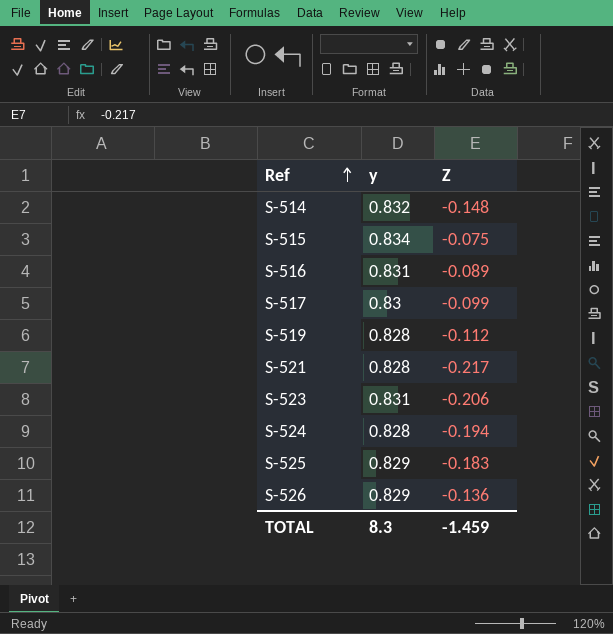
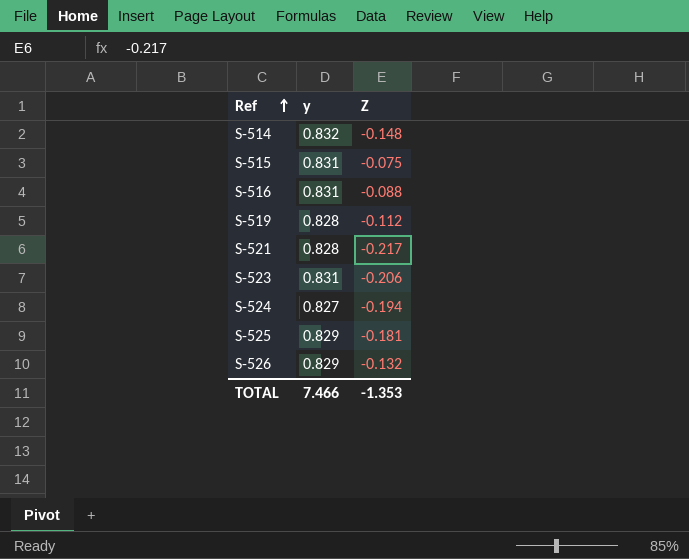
row S-517: 0.83 | -0.099 -> none
S-515 | y: 0.834 -> 0.831
S-516 | Z: -0.089 -> -0.088
S-524 | y: 0.828 -> 0.827
S-525 | Z: -0.183 -> -0.181
S-526 | Z: -0.136 -> -0.132
TOTAL | y: 8.3 -> 7.466
TOTAL | Z: -1.459 -> -1.353

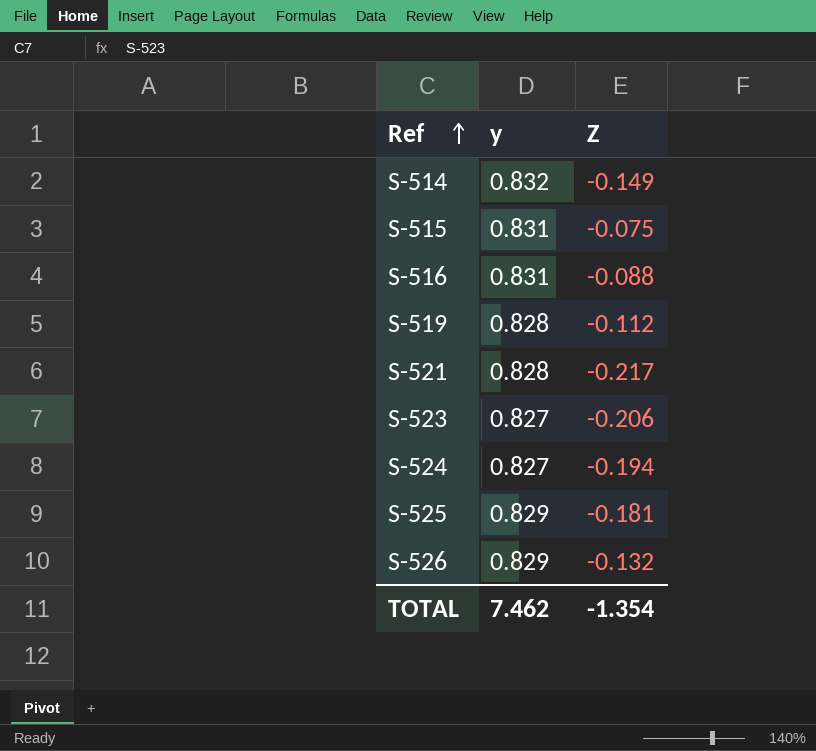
S-514 | Z: -0.148 -> -0.149
S-523 | y: 0.831 -> 0.827
TOTAL | y: 7.466 -> 7.462
TOTAL | Z: -1.353 -> -1.354

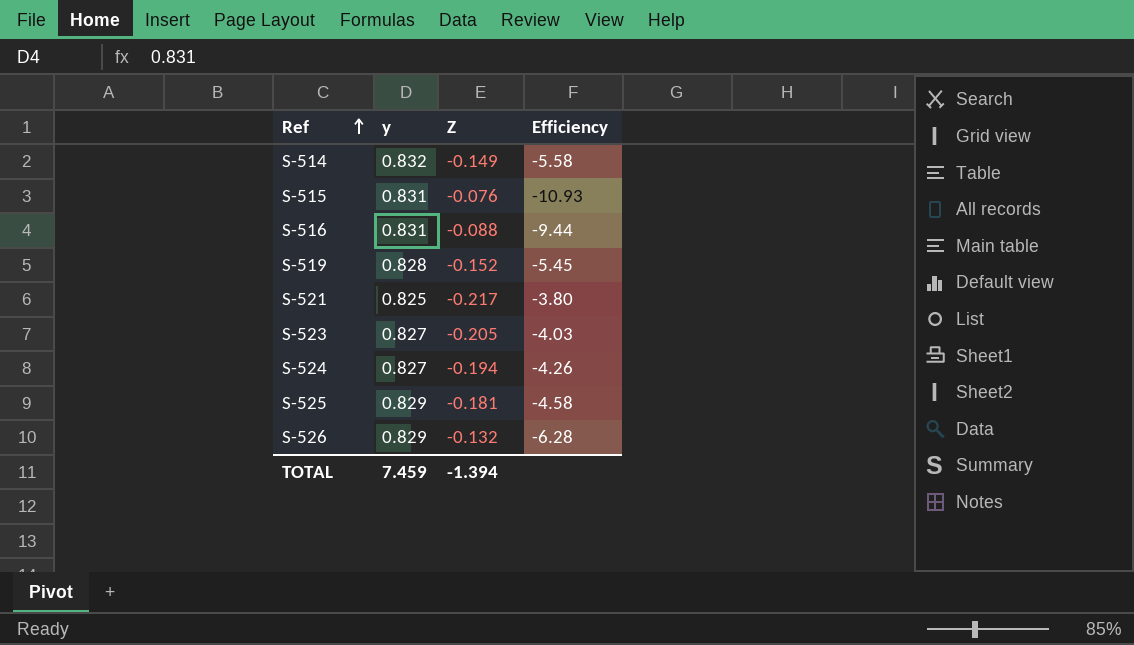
column Efficiency | formula: none -> [y] / [Z]
S-515 | Z: -0.075 -> -0.076
S-519 | Z: -0.112 -> -0.152
S-521 | y: 0.828 -> 0.825
S-523 | Z: -0.206 -> -0.205
TOTAL | y: 7.462 -> 7.459
TOTAL | Z: -1.354 -> -1.394

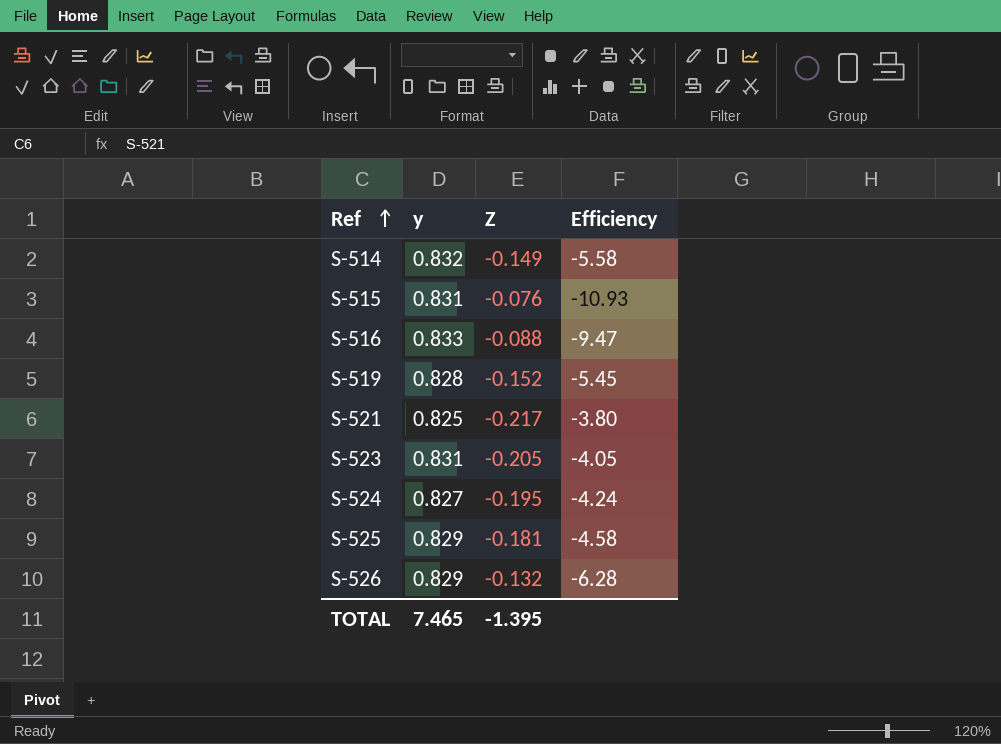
S-516 | y: 0.831 -> 0.833
S-516 | Efficiency: -9.44 -> -9.47
S-523 | y: 0.827 -> 0.831
S-523 | Efficiency: -4.03 -> -4.05
S-524 | Z: -0.194 -> -0.195
S-524 | Efficiency: -4.26 -> -4.24
TOTAL | y: 7.459 -> 7.465
TOTAL | Z: -1.394 -> -1.395

